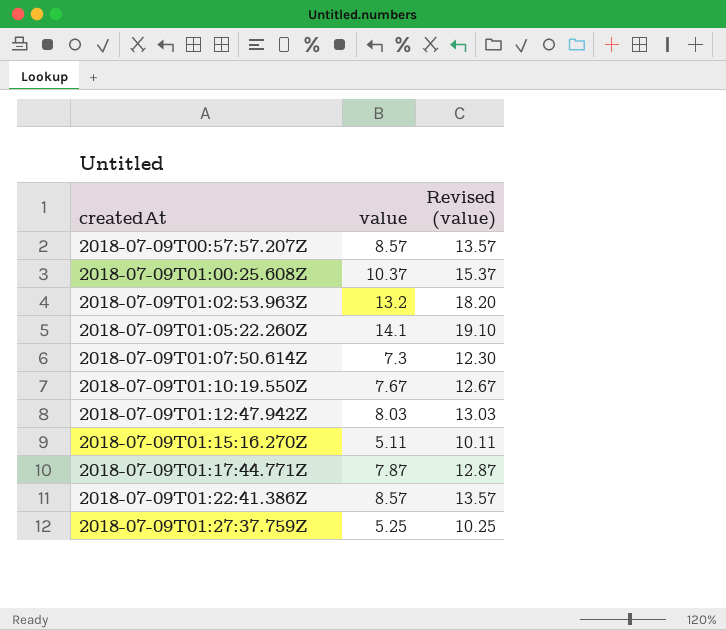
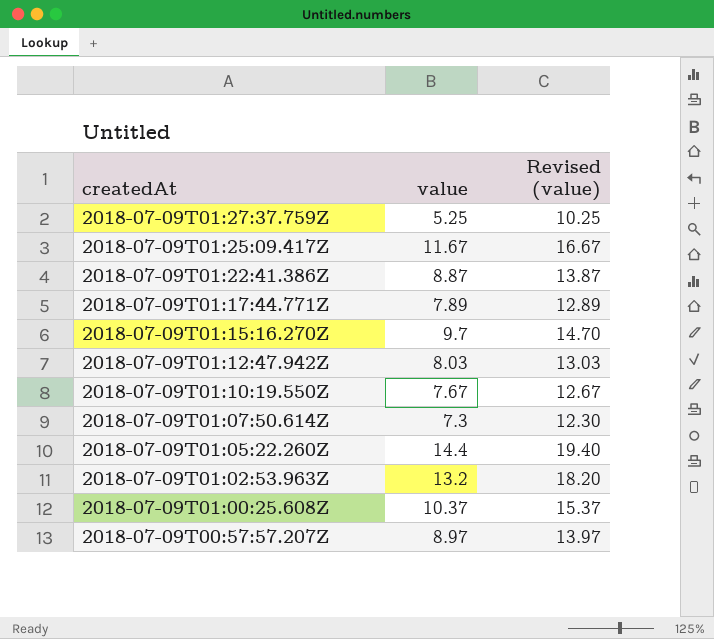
row order: createdAt ascending -> createdAt descending
row 2018-07-09T01:25:09.417Z: none -> 11.67 | 16.67
2018-07-09T01:22:41.386Z | value: 8.57 -> 8.87
2018-07-09T01:22:41.386Z | Revised (value): 13.57 -> 13.87
2018-07-09T01:17:44.771Z | value: 7.87 -> 7.89
2018-07-09T01:17:44.771Z | Revised (value): 12.87 -> 12.89
2018-07-09T01:15:16.270Z | value: 5.11 -> 9.7
2018-07-09T01:15:16.270Z | Revised (value): 10.11 -> 14.70
2018-07-09T01:05:22.260Z | value: 14.1 -> 14.4
2018-07-09T01:05:22.260Z | Revised (value): 19.10 -> 19.40
2018-07-09T00:57:57.207Z | value: 8.57 -> 8.97
2018-07-09T00:57:57.207Z | Revised (value): 13.57 -> 13.97

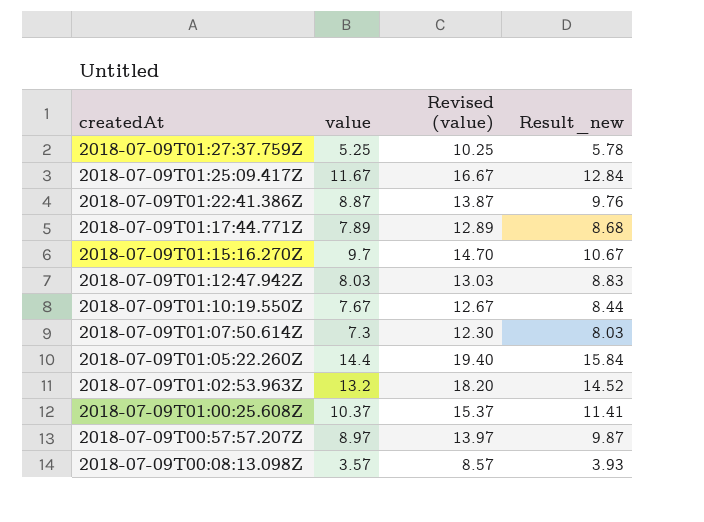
column Result_new | formula: none -> [value] * 1.1
row 2018-07-09T00:08:13.098Z: none -> 3.57 | 8.57 | 3.93

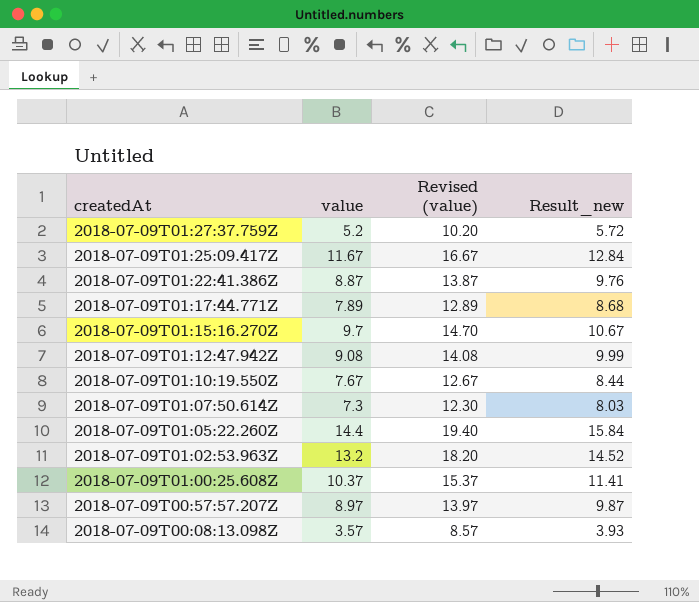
2018-07-09T01:27:37.759Z | value: 5.25 -> 5.2
2018-07-09T01:27:37.759Z | Revised (value): 10.25 -> 10.20
2018-07-09T01:27:37.759Z | Result_new: 5.78 -> 5.72
2018-07-09T01:12:47.942Z | value: 8.03 -> 9.08
2018-07-09T01:12:47.942Z | Revised (value): 13.03 -> 14.08
2018-07-09T01:12:47.942Z | Result_new: 8.83 -> 9.99

